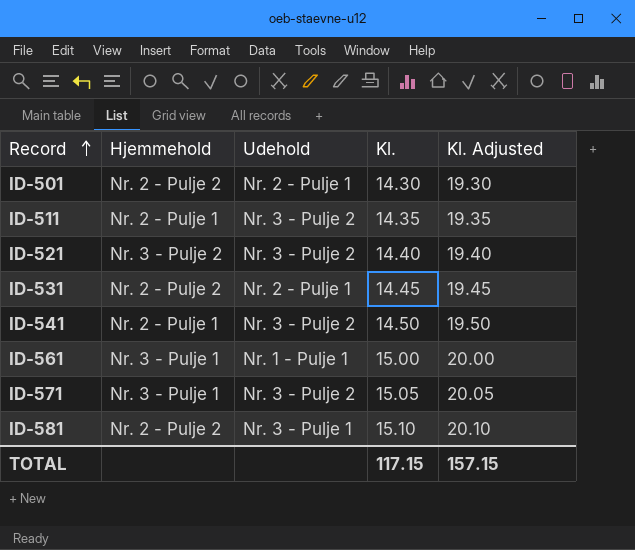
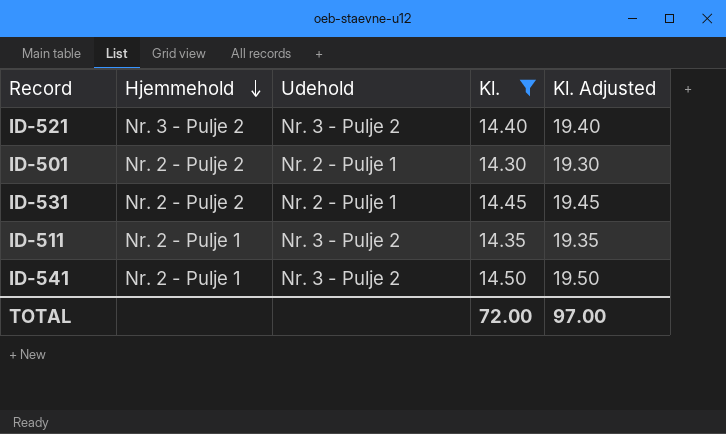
filter: none -> Kl. <= 14.50
row order: Record ascending -> Hjemmehold descending
TOTAL | Kl.: 117.15 -> 72.00
TOTAL | Kl. Adjusted: 157.15 -> 97.00

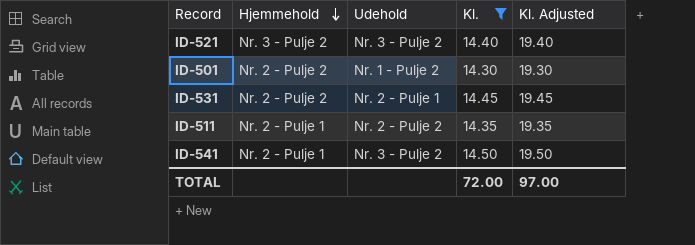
ID-501 | Udehold: Nr. 2 - Pulje 1 -> Nr. 1 - Pulje 2
ID-511 | Udehold: Nr. 3 - Pulje 2 -> Nr. 2 - Pulje 2

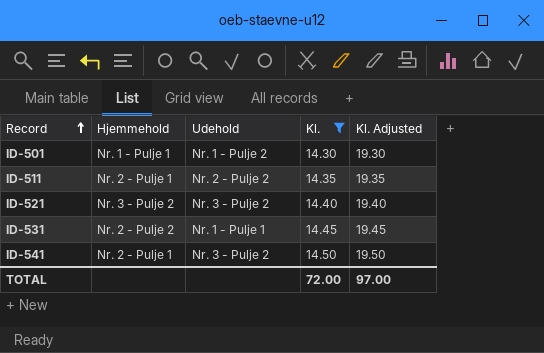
row order: Hjemmehold descending -> Record ascending
ID-501 | Hjemmehold: Nr. 2 - Pulje 2 -> Nr. 1 - Pulje 1
ID-531 | Udehold: Nr. 2 - Pulje 1 -> Nr. 1 - Pulje 1

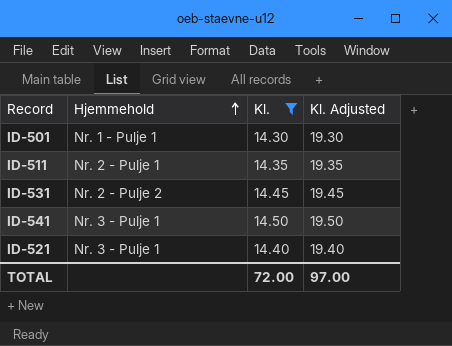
row order: Record ascending -> Hjemmehold ascending
column Udehold | position: 3 -> none
ID-541 | Hjemmehold: Nr. 2 - Pulje 1 -> Nr. 3 - Pulje 1
ID-521 | Hjemmehold: Nr. 3 - Pulje 2 -> Nr. 3 - Pulje 1

